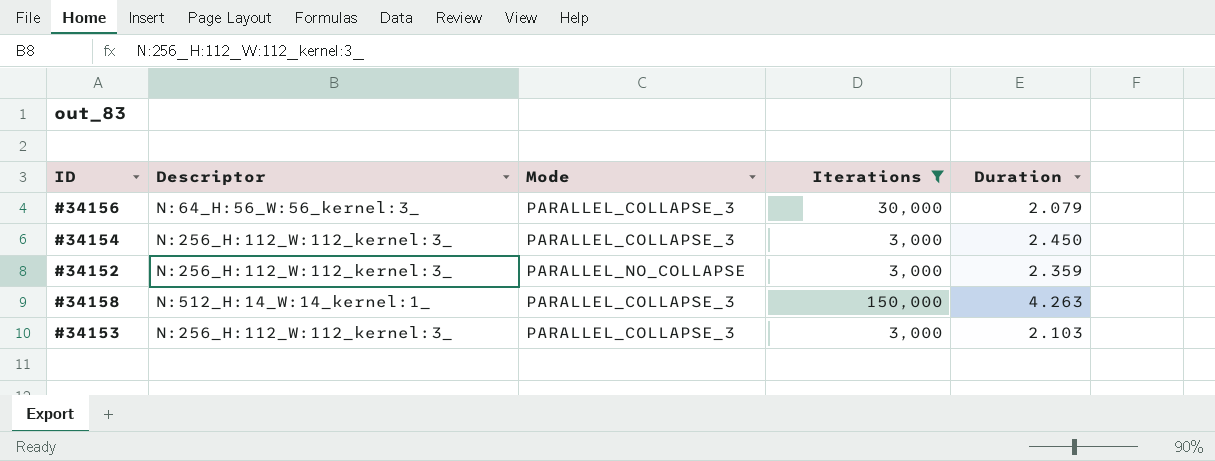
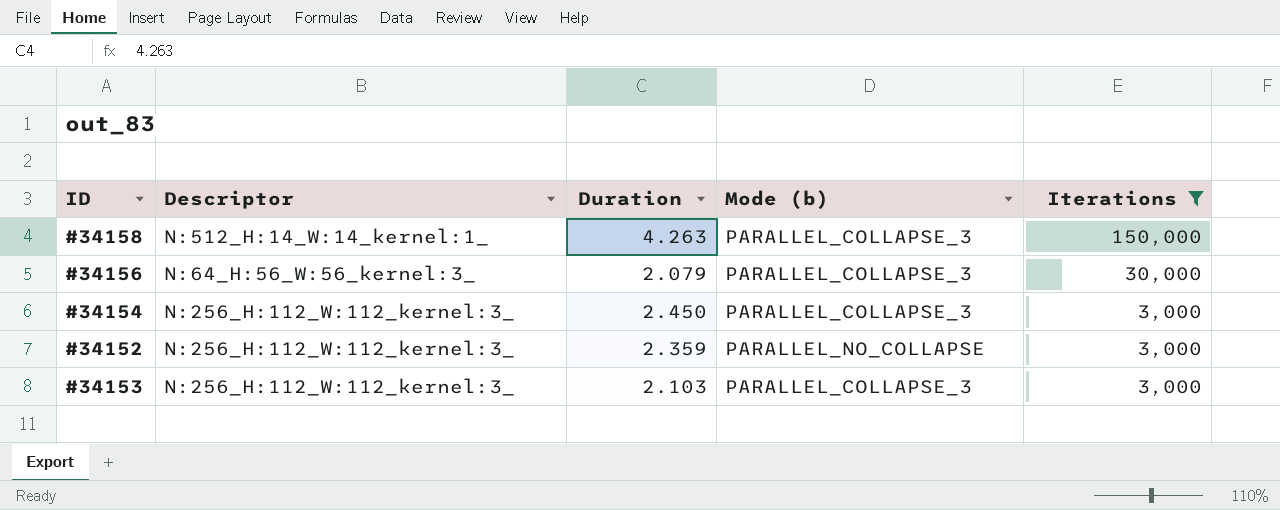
row order: none -> Iterations descending
column Duration | position: 5 -> 3
column name: Mode -> Mode (b)

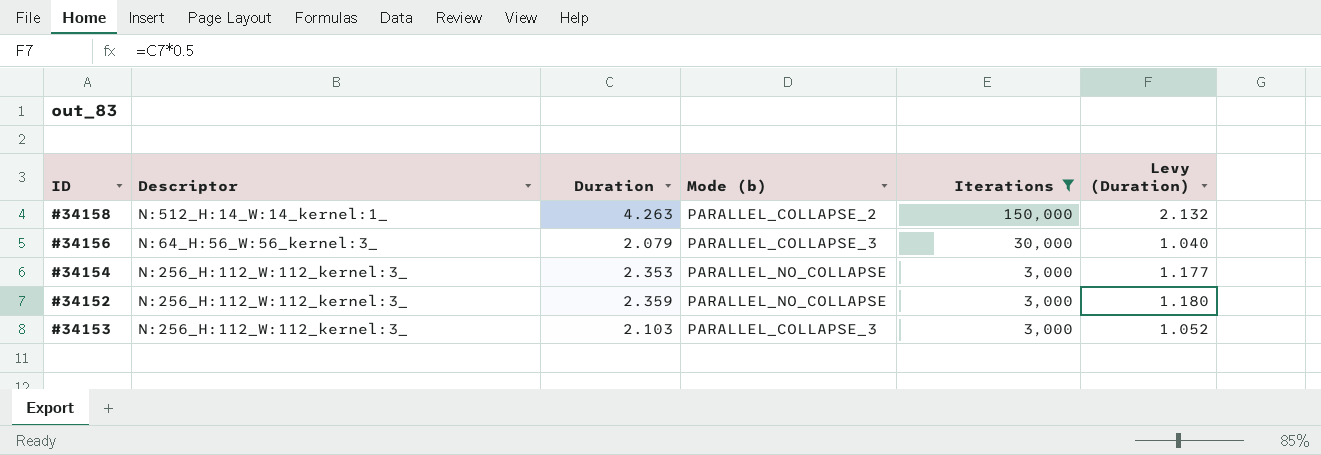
column Levy (Duration) | formula: none -> [Duration] * 0.5
#34158 | Mode (b): PARALLEL_COLLAPSE_3 -> PARALLEL_COLLAPSE_2
#34154 | Duration: 2.450 -> 2.353
#34154 | Mode (b): PARALLEL_COLLAPSE_3 -> PARALLEL_NO_COLLAPSE

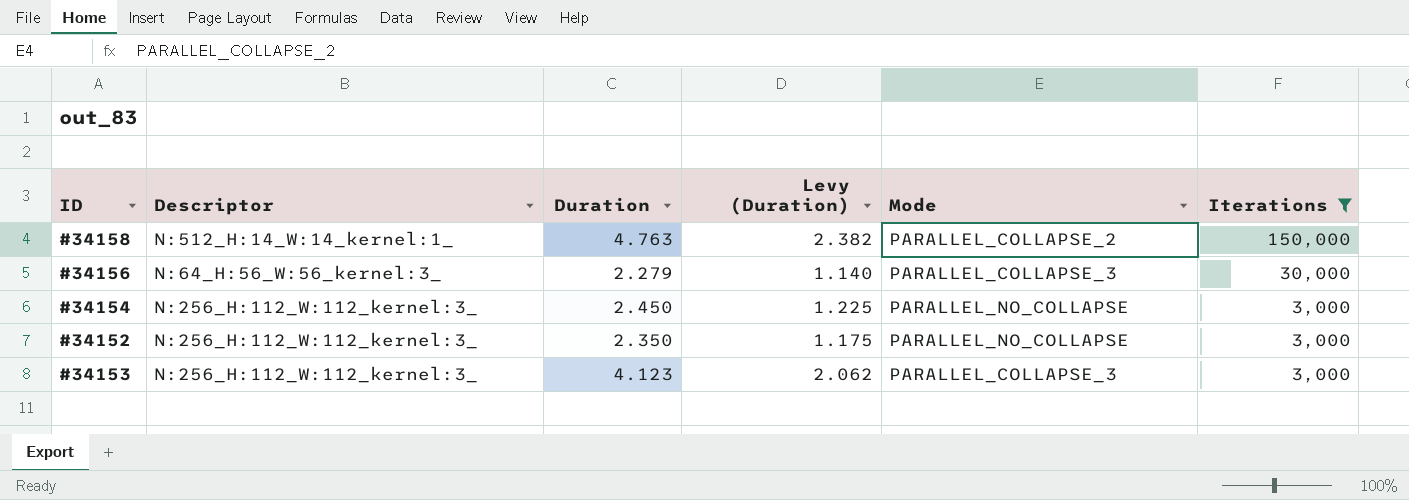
column Levy (Duration) | position: 6 -> 4
column name: Mode (b) -> Mode
#34158 | Duration: 4.263 -> 4.763
#34158 | Levy (Duration): 2.132 -> 2.382
#34156 | Duration: 2.079 -> 2.279
#34156 | Levy (Duration): 1.040 -> 1.140
#34154 | Duration: 2.353 -> 2.450
#34154 | Levy (Duration): 1.177 -> 1.225
#34152 | Duration: 2.359 -> 2.350
#34152 | Levy (Duration): 1.180 -> 1.175
#34153 | Duration: 2.103 -> 4.123
#34153 | Levy (Duration): 1.052 -> 2.062

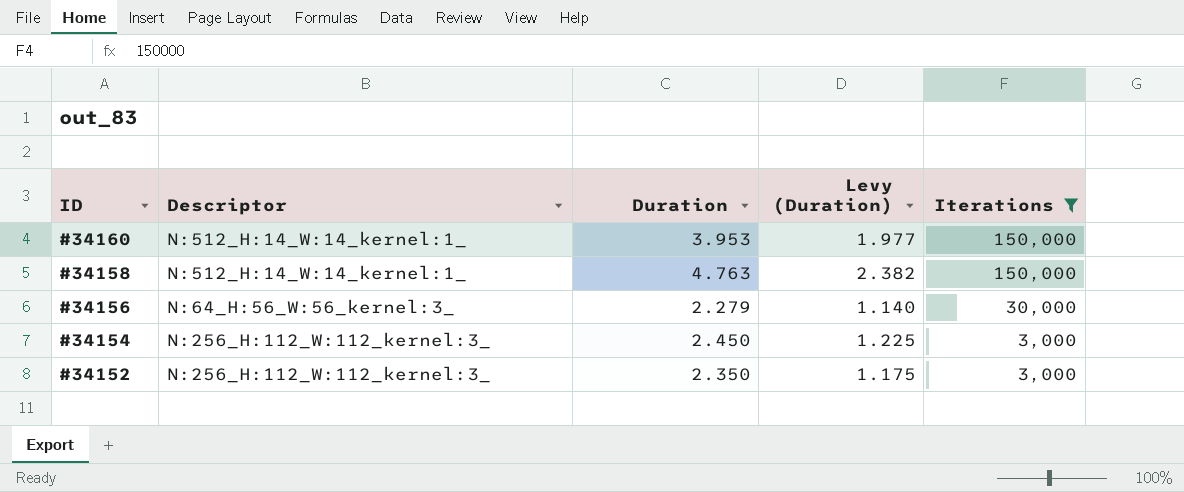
column Mode | position: 5 -> none
row #34153: N:256_H:112_W:112_kernel:3_ | 4.123 | 2.062 | PARALLEL_COLLAPSE_3 | 3,000 -> none
row #34160: none -> N:512_H:14_W:14_kernel:1_ | 3.953 | 1.977 | 150,000

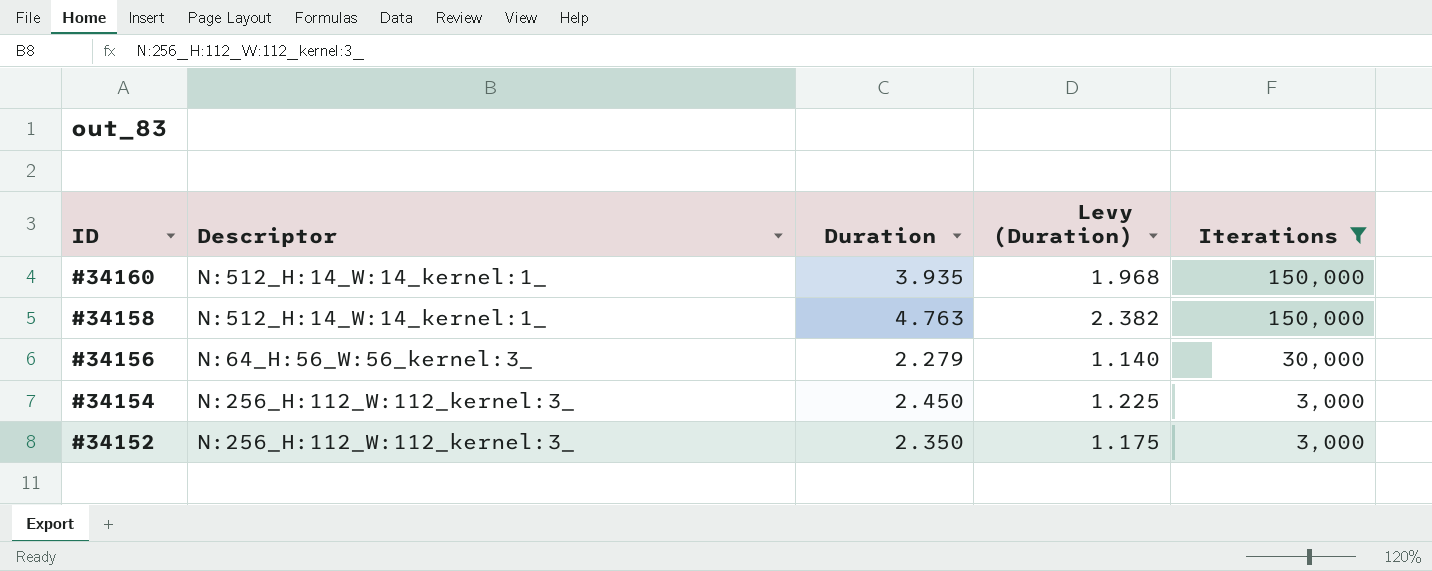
#34160 | Duration: 3.953 -> 3.935
#34160 | Levy (Duration): 1.977 -> 1.968

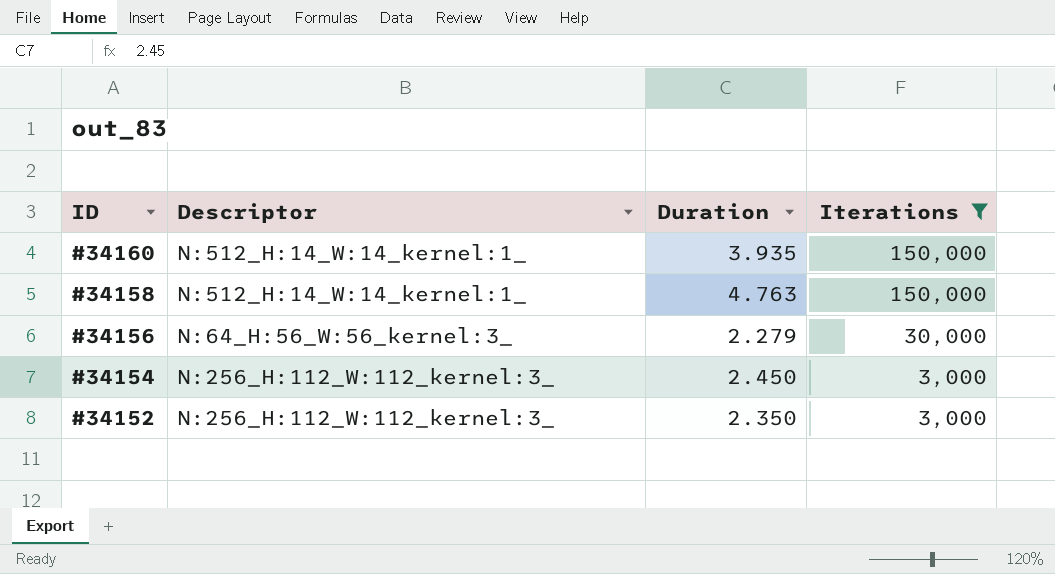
column Levy (Duration) | formula: [Duration] * 0.5 -> none

